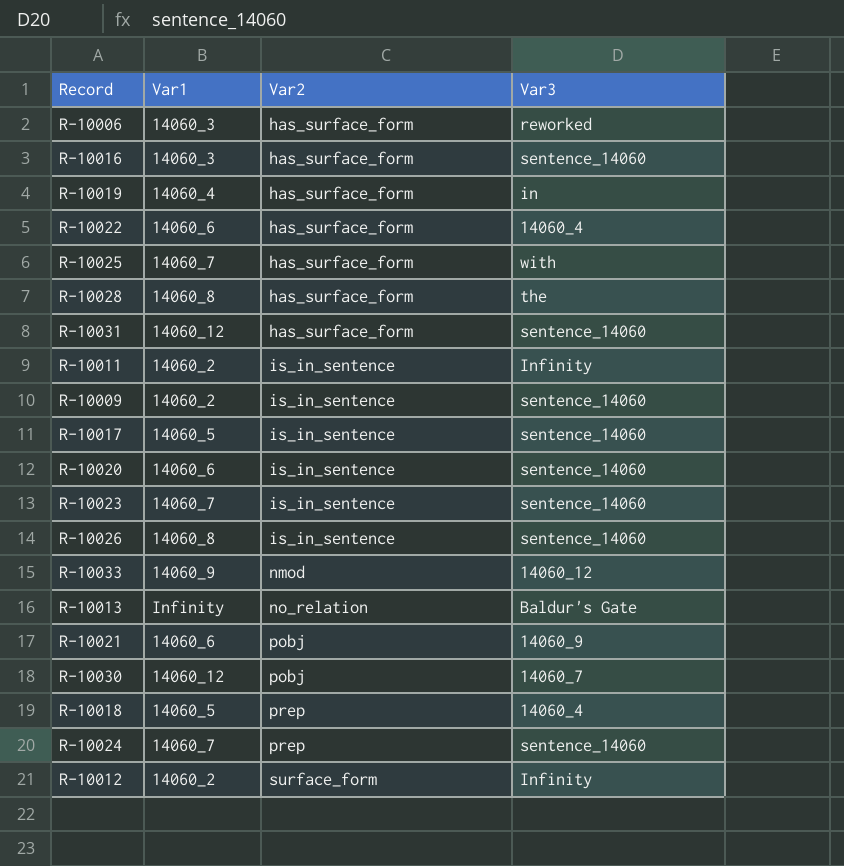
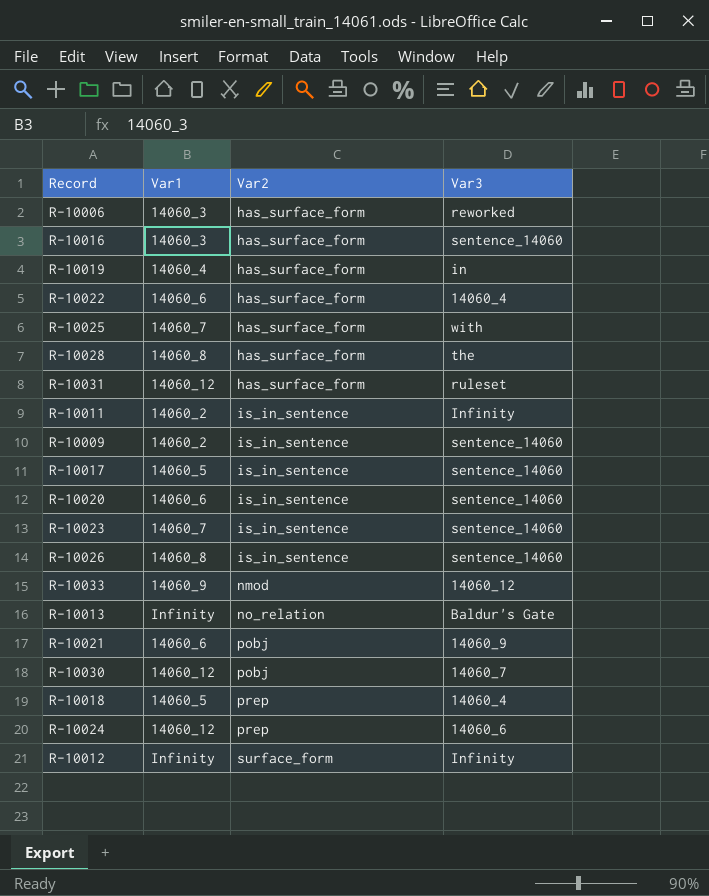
R-10031 | Var3: sentence_14060 -> ruleset
R-10024 | Var1: 14060_7 -> 14060_12
R-10024 | Var3: sentence_14060 -> 14060_6
R-10012 | Var1: 14060_2 -> Infinity

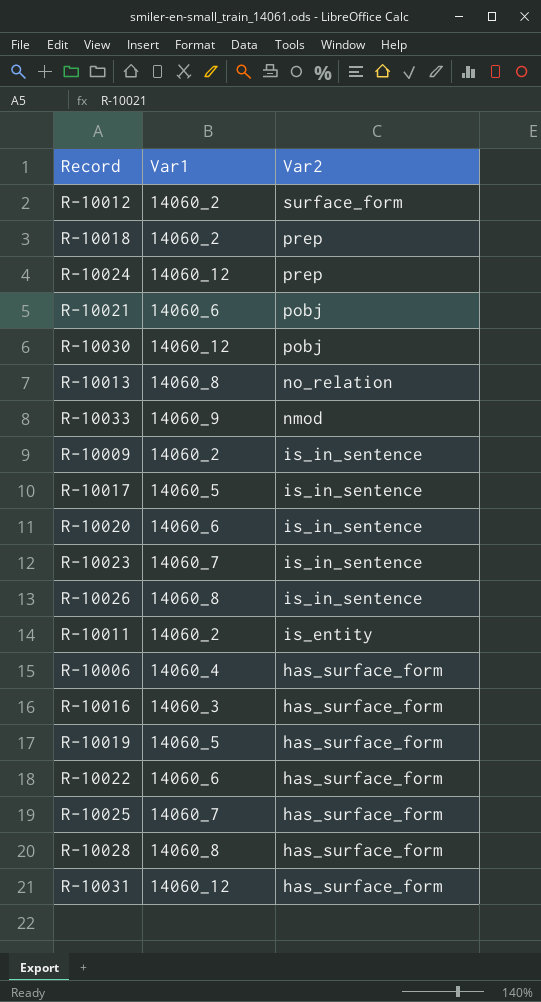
row order: Var2 ascending -> Var2 descending
column Var3 | position: 4 -> none
R-10012 | Var1: Infinity -> 14060_2
R-10018 | Var1: 14060_5 -> 14060_2
R-10013 | Var1: Infinity -> 14060_8
R-10011 | Var2: is_in_sentence -> is_entity
R-10006 | Var1: 14060_3 -> 14060_4
R-10019 | Var1: 14060_4 -> 14060_5

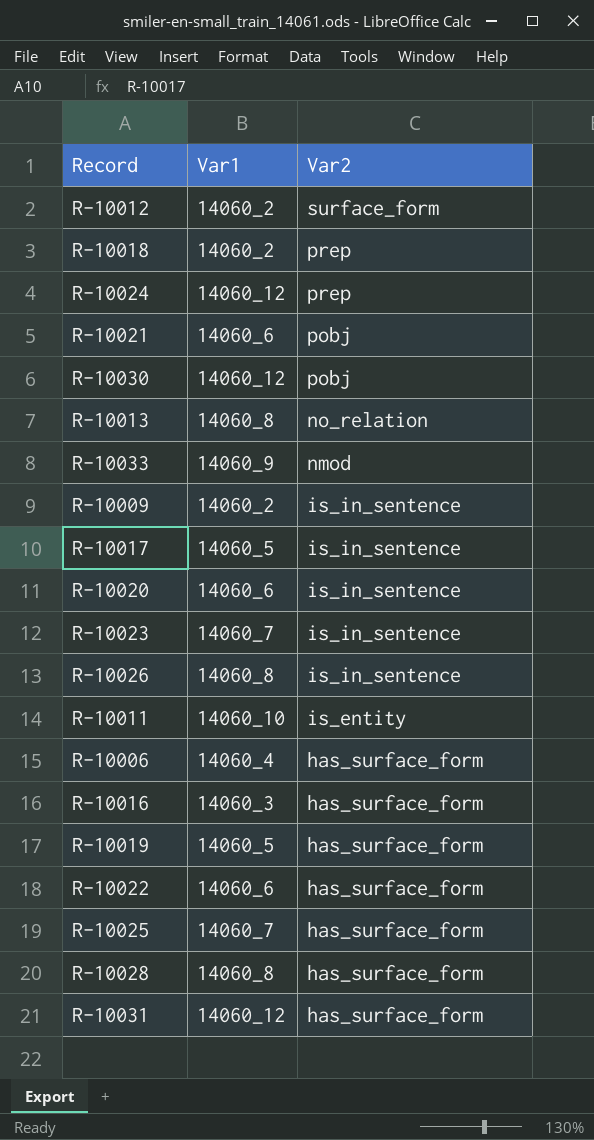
R-10011 | Var1: 14060_2 -> 14060_10

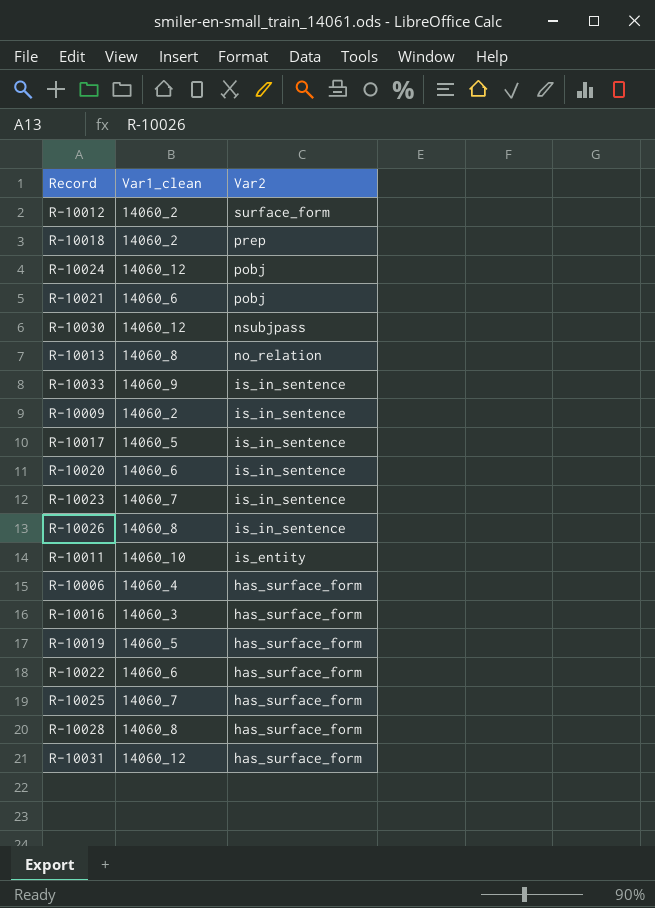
column name: Var1 -> Var1_clean
R-10024 | Var2: prep -> pobj
R-10030 | Var2: pobj -> nsubjpass
R-10033 | Var2: nmod -> is_in_sentence

